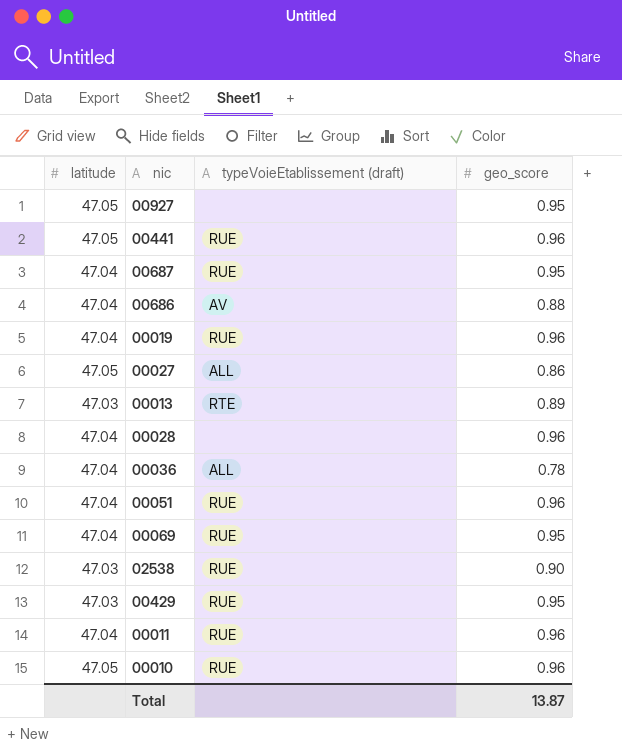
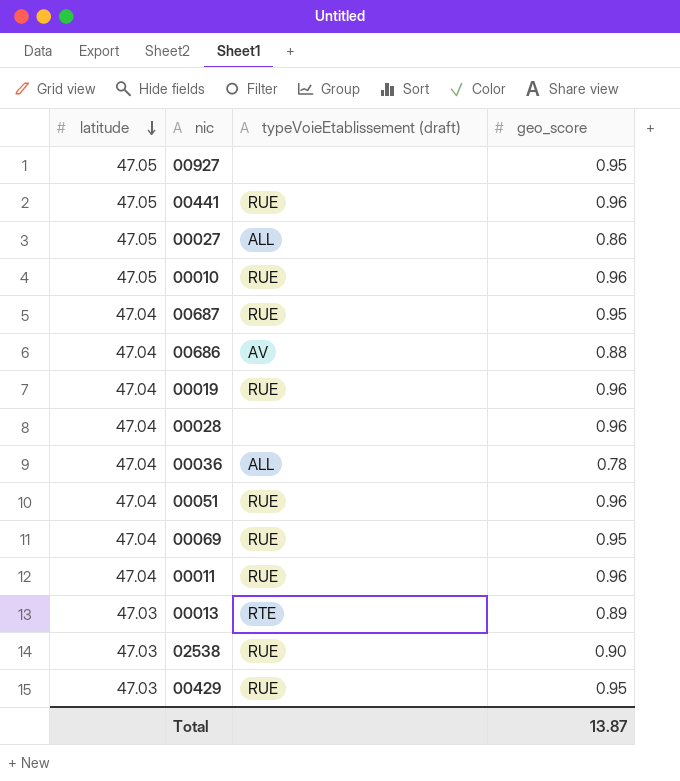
row order: none -> latitude descending

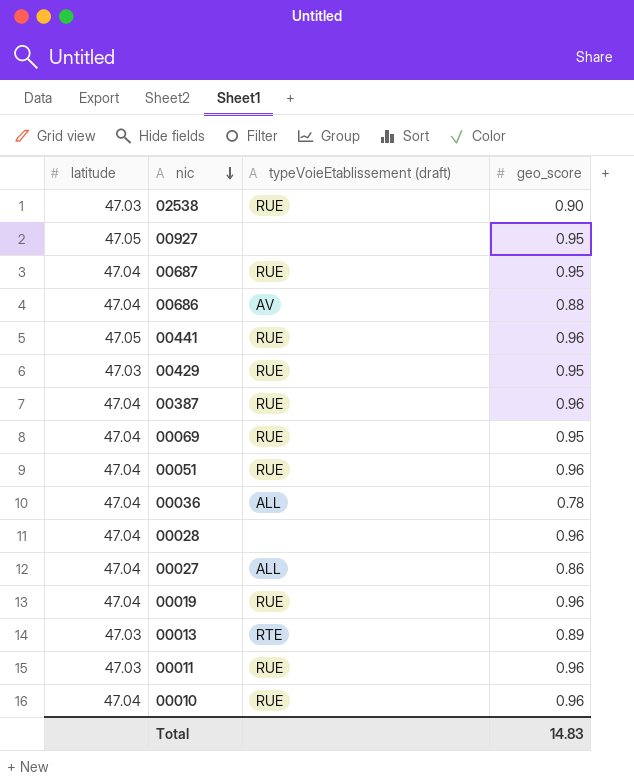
row order: latitude descending -> nic descending
row 00387: none -> 47.04 | RUE | 0.96
00027 | latitude: 47.05 -> 47.04
00011 | latitude: 47.04 -> 47.03
00010 | latitude: 47.05 -> 47.04
Total | geo_score: 13.87 -> 14.83

